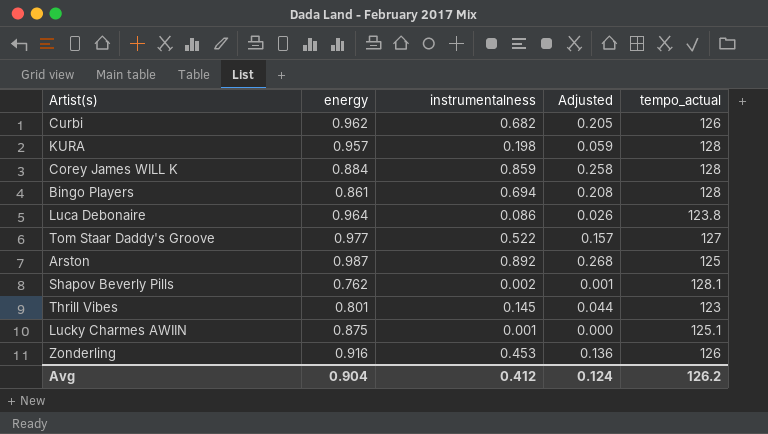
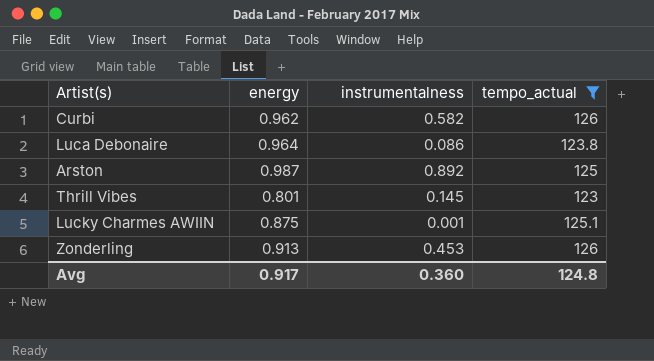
filter: none -> tempo_actual <= 126
column Adjusted | formula: [instrumentalness] * 0.3 -> none
Curbi | instrumentalness: 0.682 -> 0.582
Zonderling | energy: 0.916 -> 0.913
Avg | energy: 0.904 -> 0.917
Avg | instrumentalness: 0.412 -> 0.360
Avg | tempo_actual: 126.2 -> 124.8

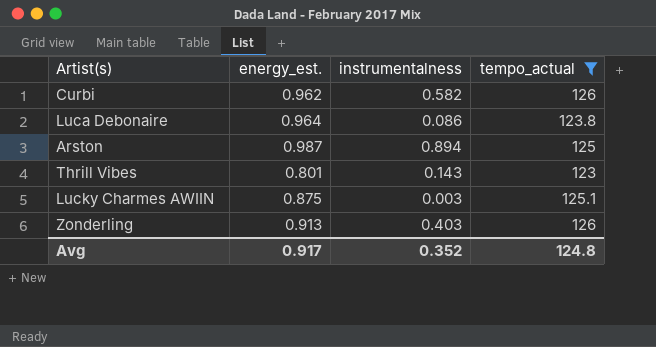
column name: energy -> energy_est.
Arston | instrumentalness: 0.892 -> 0.894
Thrill Vibes | instrumentalness: 0.145 -> 0.143
Lucky Charmes AWIIN | instrumentalness: 0.001 -> 0.003
Zonderling | instrumentalness: 0.453 -> 0.403
Avg | instrumentalness: 0.360 -> 0.352

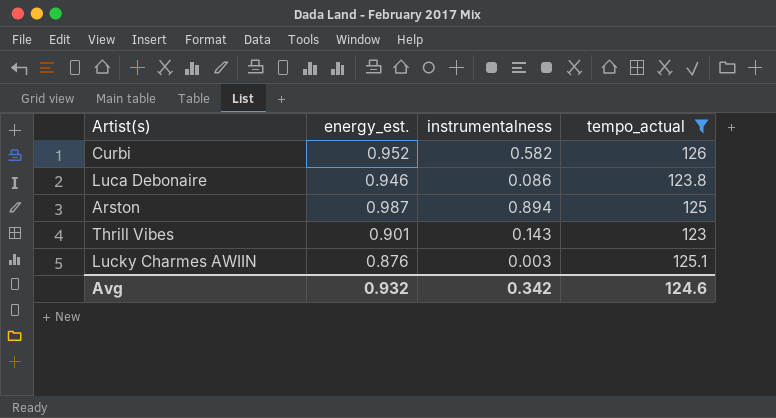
row Zonderling: 0.913 | 0.403 | 126 -> none
Curbi | energy_est.: 0.962 -> 0.952
Luca Debonaire | energy_est.: 0.964 -> 0.946
Thrill Vibes | energy_est.: 0.801 -> 0.901
Lucky Charmes AWIIN | energy_est.: 0.875 -> 0.876
Avg | energy_est.: 0.917 -> 0.932
Avg | instrumentalness: 0.352 -> 0.342
Avg | tempo_actual: 124.8 -> 124.6

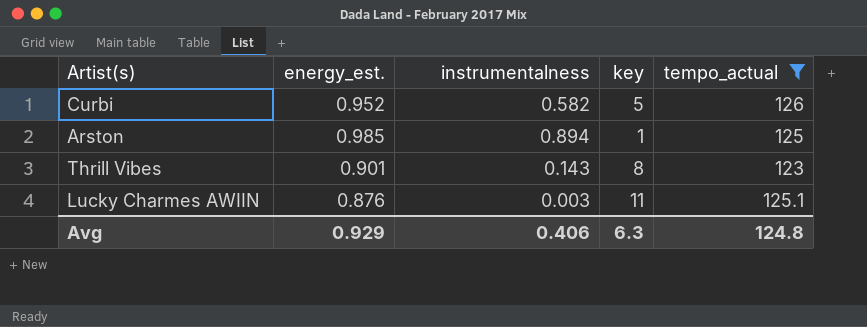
column key | position: none -> 4
row Luca Debonaire: 0.946 | 0.086 | 123.8 -> none
Arston | energy_est.: 0.987 -> 0.985
Avg | energy_est.: 0.932 -> 0.929
Avg | instrumentalness: 0.342 -> 0.406
Avg | tempo_actual: 124.6 -> 124.8

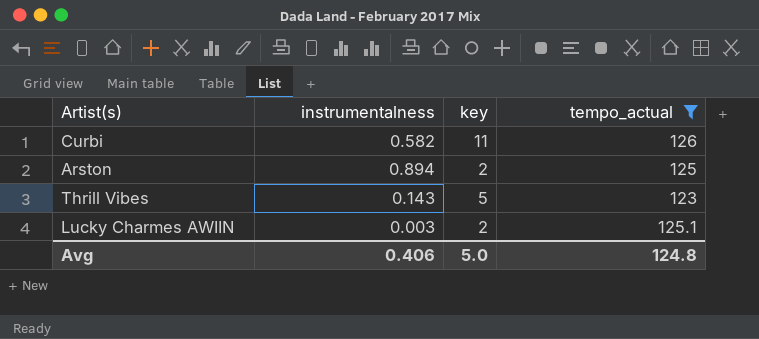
column energy_est. | position: 2 -> none
Curbi | key: 5 -> 11
Arston | key: 1 -> 2
Thrill Vibes | key: 8 -> 5
Lucky Charmes AWIIN | key: 11 -> 2
Avg | key: 6.3 -> 5.0

